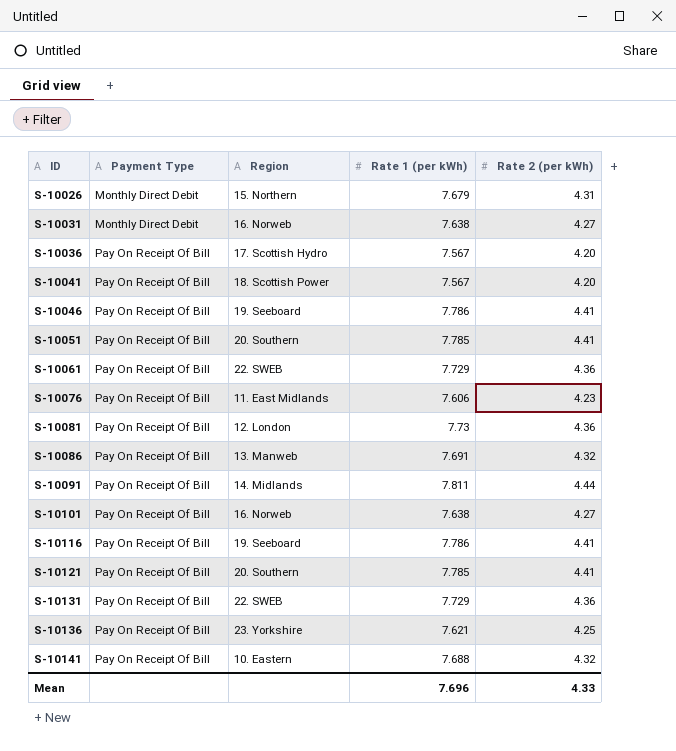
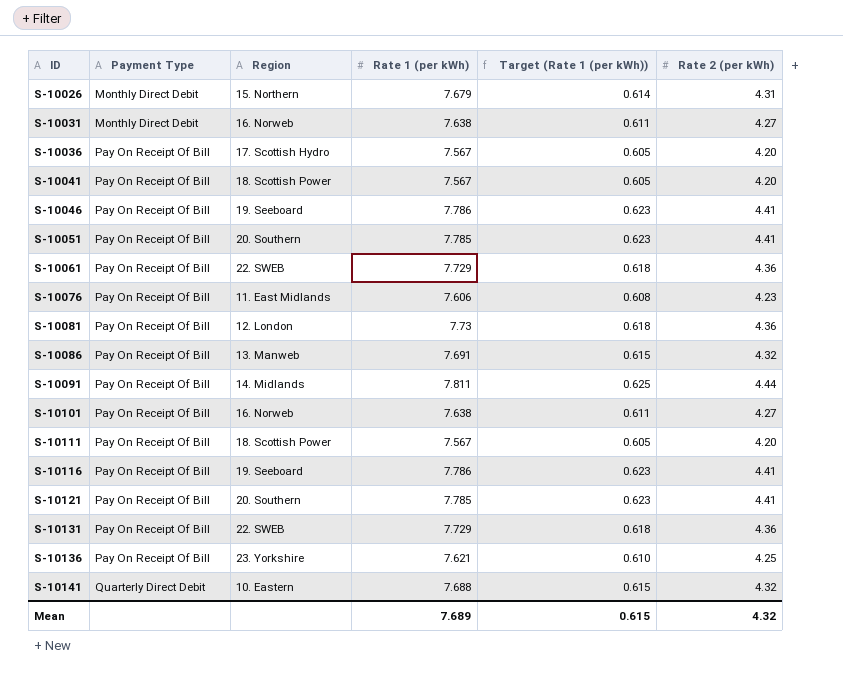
column Target (Rate 1 (per kWh)) | formula: none -> [Rate 1 (per kWh)] * 0.08
row S-10111: none -> Pay On Receipt Of Bill | 18. Scottish Power | 7.567 | 0.605 | 4.20
S-10141 | Payment Type: Pay On Receipt Of Bill -> Quarterly Direct Debit
Mean | Rate 1 (per kWh): 7.696 -> 7.689
Mean | Rate 2 (per kWh): 4.33 -> 4.32

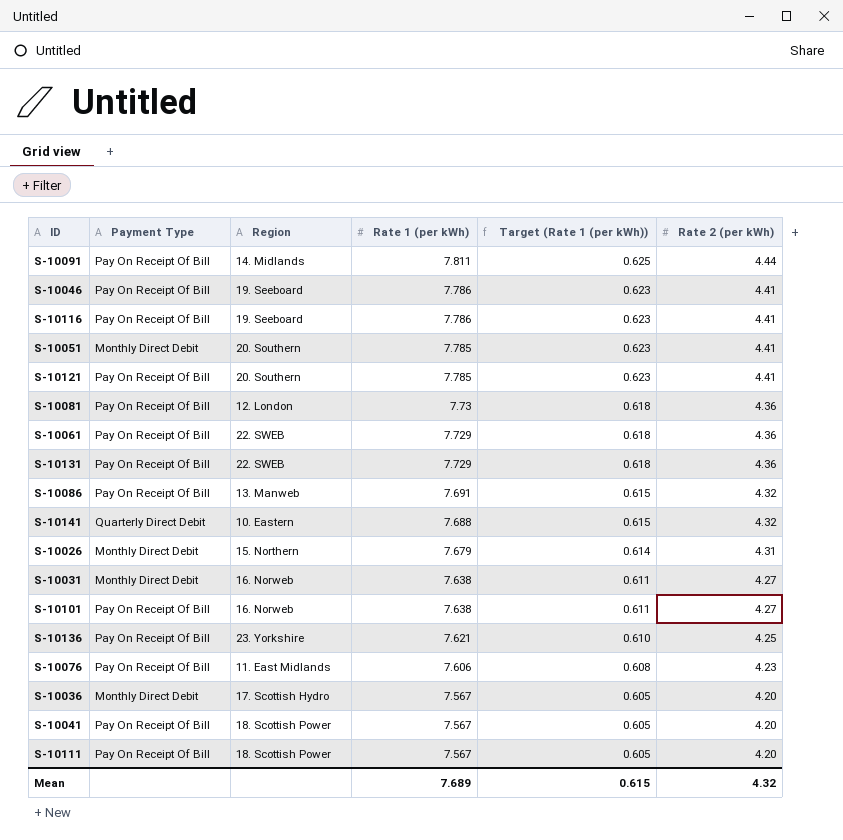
row order: ID ascending -> Rate 1 (per kWh) descending
S-10051 | Payment Type: Pay On Receipt Of Bill -> Monthly Direct Debit
S-10036 | Payment Type: Pay On Receipt Of Bill -> Monthly Direct Debit

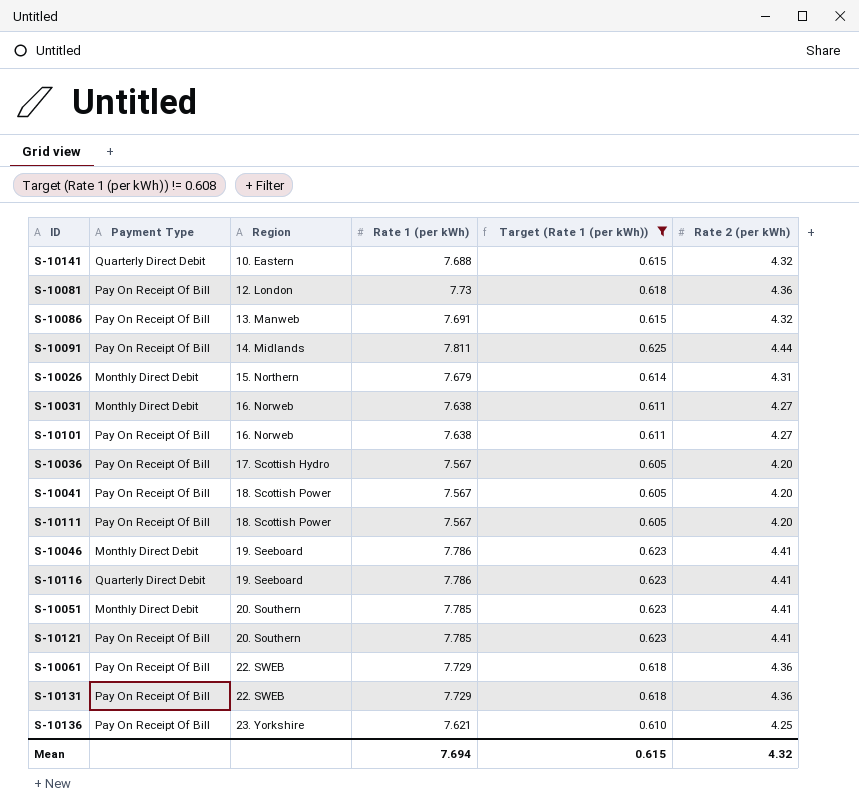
filter: none -> Target (Rate 1 (per kWh)) != 0.608
row order: Rate 1 (per kWh) descending -> Region ascending
S-10036 | Payment Type: Monthly Direct Debit -> Pay On Receipt Of Bill
S-10046 | Payment Type: Pay On Receipt Of Bill -> Monthly Direct Debit
S-10116 | Payment Type: Pay On Receipt Of Bill -> Quarterly Direct Debit
Mean | Rate 1 (per kWh): 7.689 -> 7.694

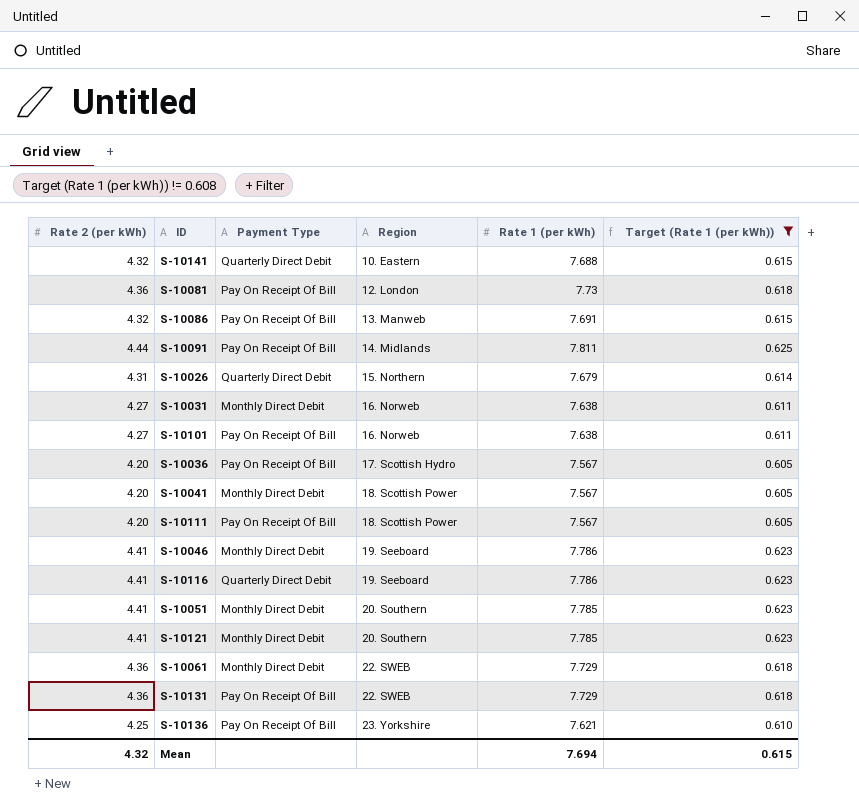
column Rate 2 (per kWh) | position: 6 -> 1
S-10026 | Payment Type: Monthly Direct Debit -> Quarterly Direct Debit
S-10041 | Payment Type: Pay On Receipt Of Bill -> Monthly Direct Debit
S-10121 | Payment Type: Pay On Receipt Of Bill -> Monthly Direct Debit
S-10061 | Payment Type: Pay On Receipt Of Bill -> Monthly Direct Debit

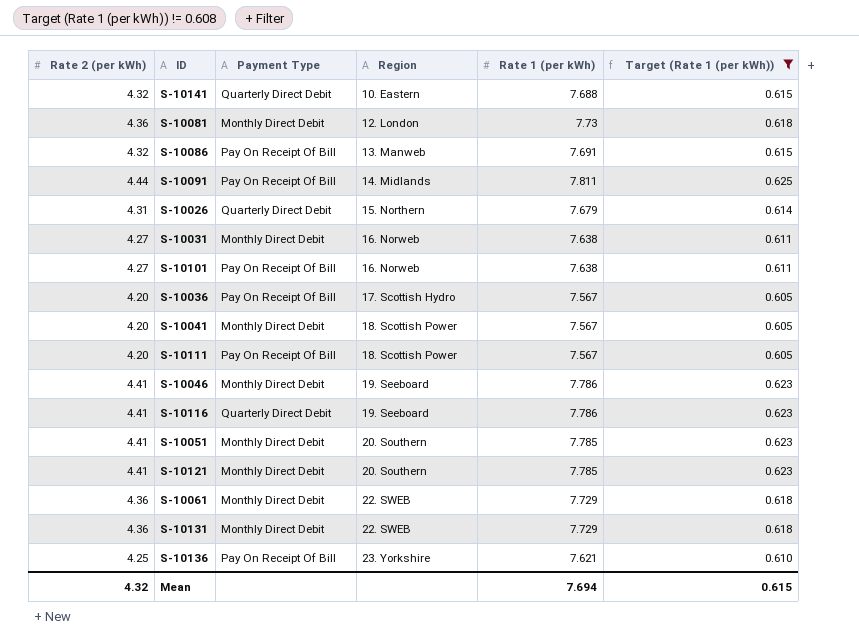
S-10081 | Payment Type: Pay On Receipt Of Bill -> Monthly Direct Debit
S-10131 | Payment Type: Pay On Receipt Of Bill -> Monthly Direct Debit

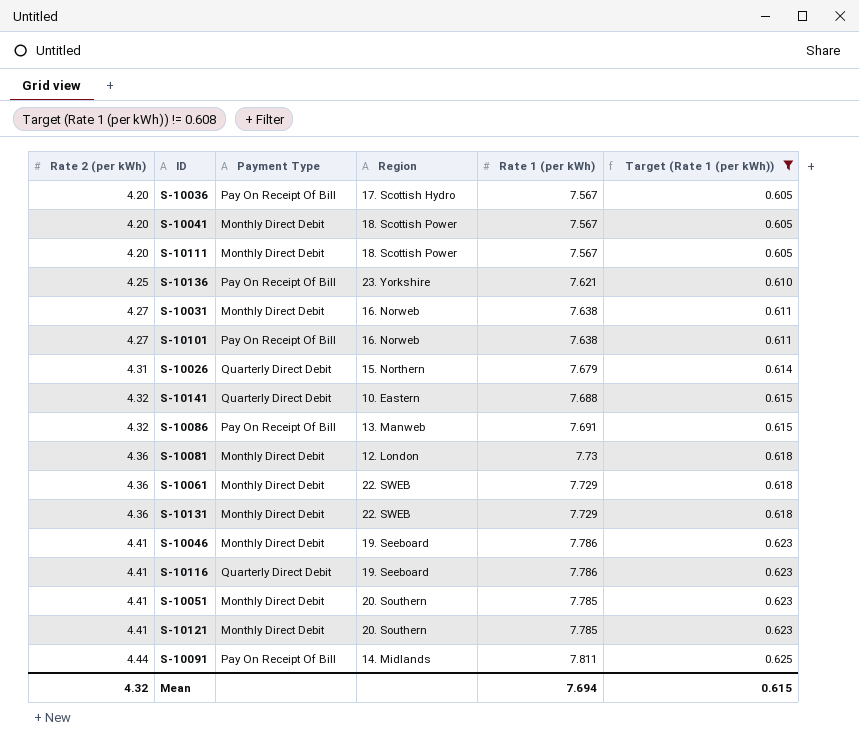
row order: Region ascending -> Rate 2 (per kWh) ascending
S-10111 | Payment Type: Pay On Receipt Of Bill -> Monthly Direct Debit

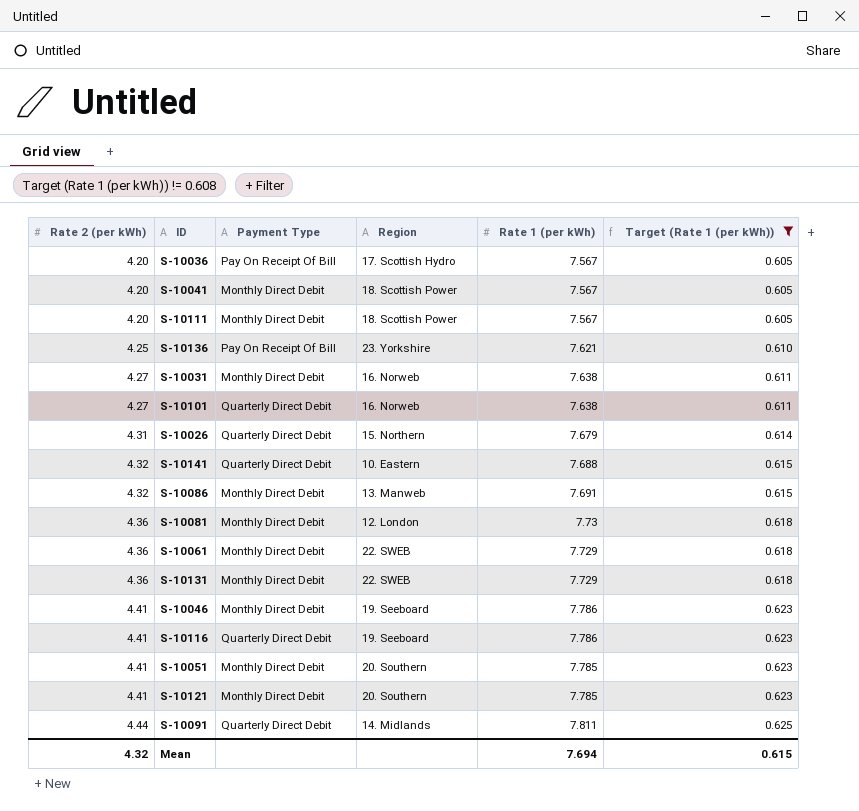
S-10101 | Payment Type: Pay On Receipt Of Bill -> Quarterly Direct Debit
S-10086 | Payment Type: Pay On Receipt Of Bill -> Monthly Direct Debit
S-10091 | Payment Type: Pay On Receipt Of Bill -> Quarterly Direct Debit

